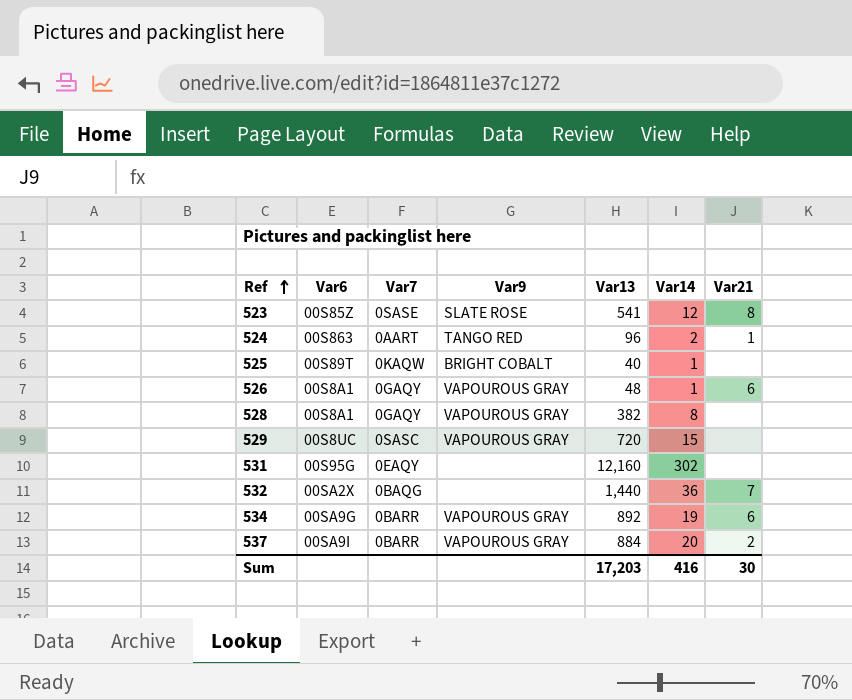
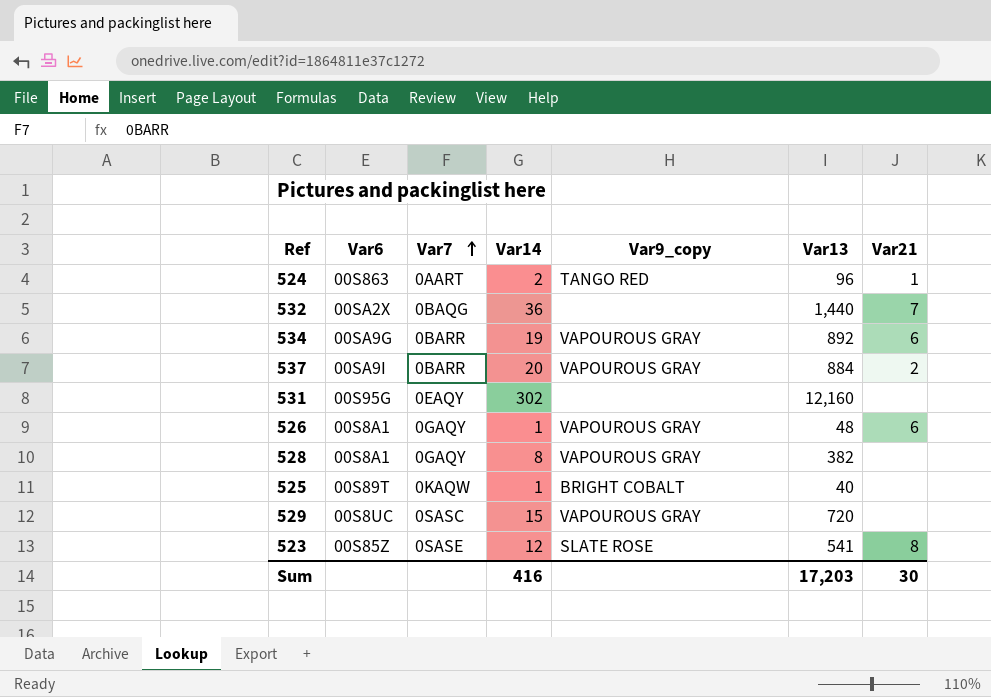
row order: Ref ascending -> Var7 ascending
column Var14 | position: 6 -> 4
column name: Var9 -> Var9_copy

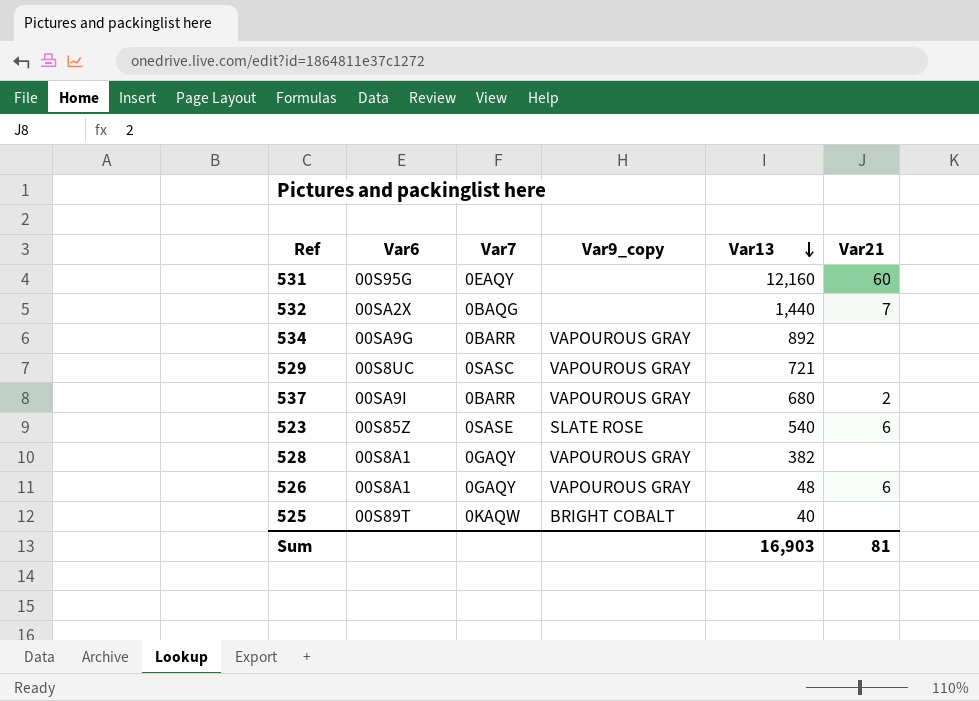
row order: Var7 ascending -> Var13 descending
column Var14 | position: 4 -> none
row 524: 00S863 | 0AART | 2 | TANGO RED | 96 | 1 -> none
531 | Var21: none -> 60
534 | Var21: 6 -> none
529 | Var13: 720 -> 721
537 | Var13: 884 -> 680
523 | Var13: 541 -> 540
523 | Var21: 8 -> 6
Sum | Var13: 17,203 -> 16,903
Sum | Var21: 30 -> 81

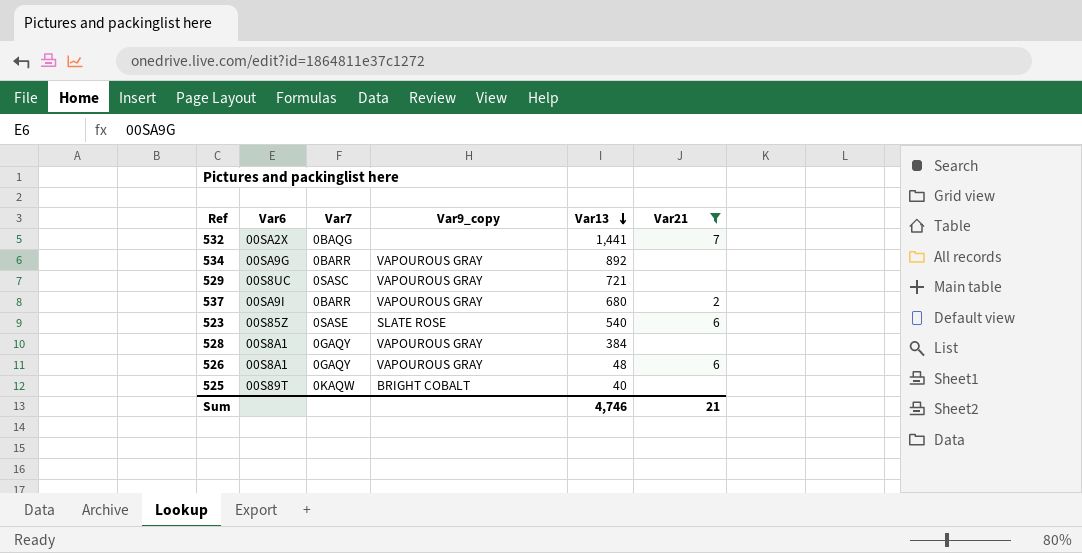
filter: none -> Var21 != 60
532 | Var13: 1,440 -> 1,441
528 | Var13: 382 -> 384
Sum | Var13: 16,903 -> 4,746
Sum | Var21: 81 -> 21

